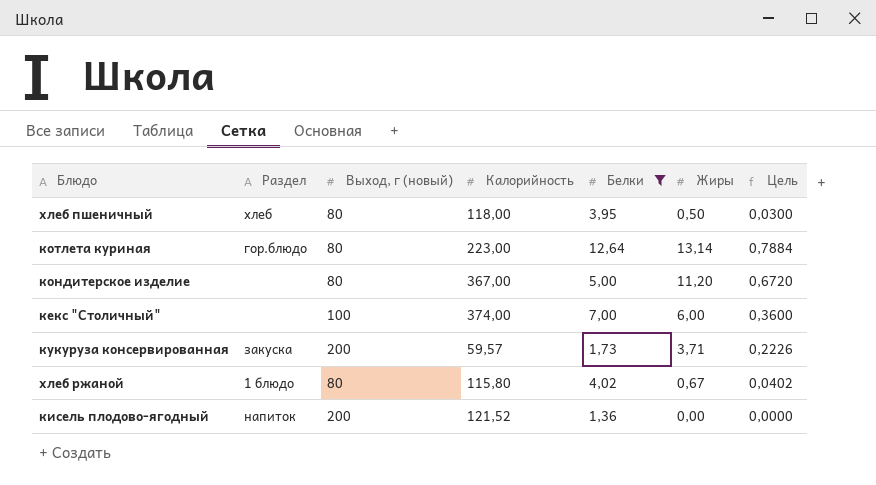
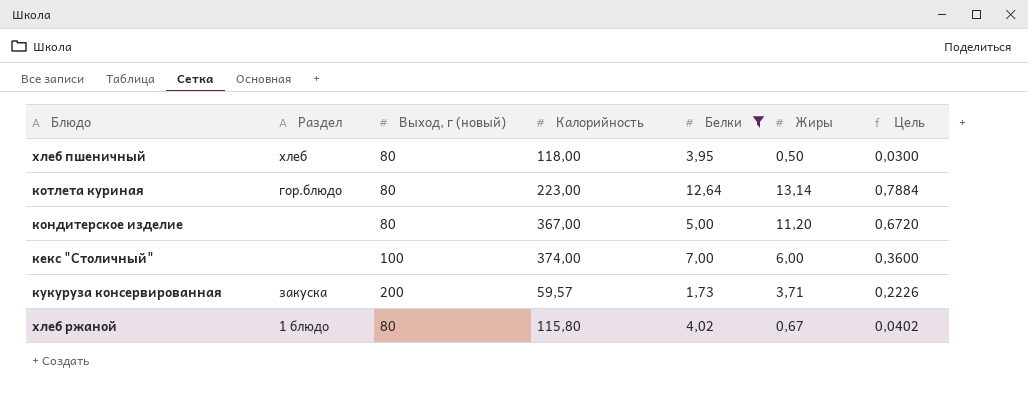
row кисель плодово-ягодный: напиток | 200 | 121,52 | 1,36 | 0,00 | 0,0000 -> none

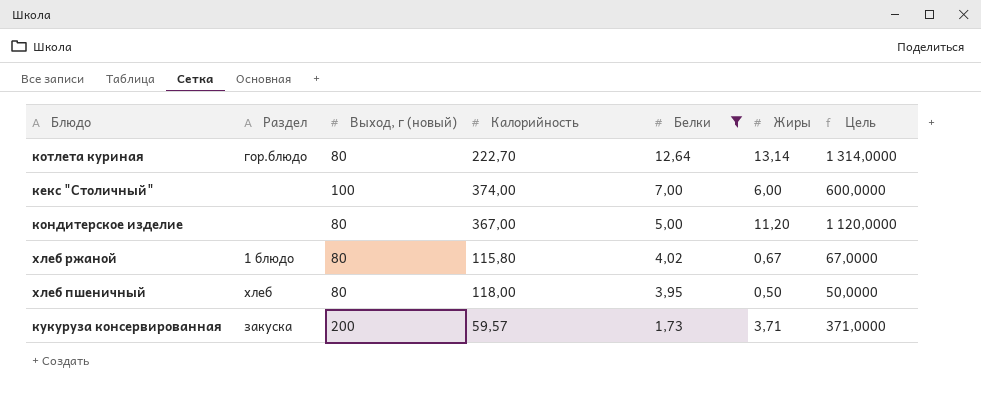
row order: none -> Белки descending
column Цель | formula: [Жиры] * 0,06 -> [Жиры] * 100
котлета куриная | Калорийность: 223,00 -> 222,70

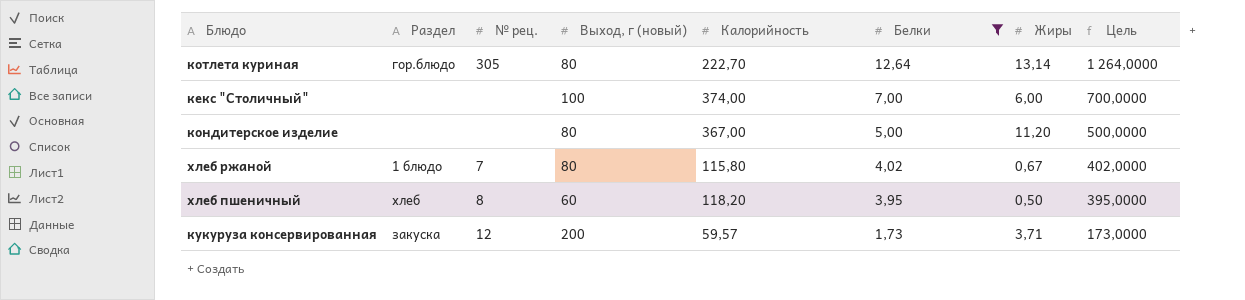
column № рец. | position: none -> 3
column Цель | formula: [Жиры] * 100 -> [Белки] * 100
хлеб пшеничный | Выход, г (новый): 80 -> 60
хлеб пшеничный | Калорийность: 118,00 -> 118,20

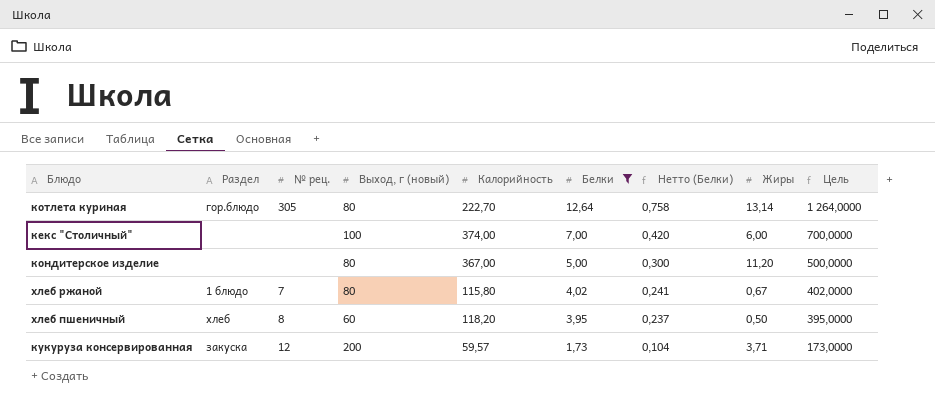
column Нетто (Белки) | formula: none -> [Белки] * 0,06

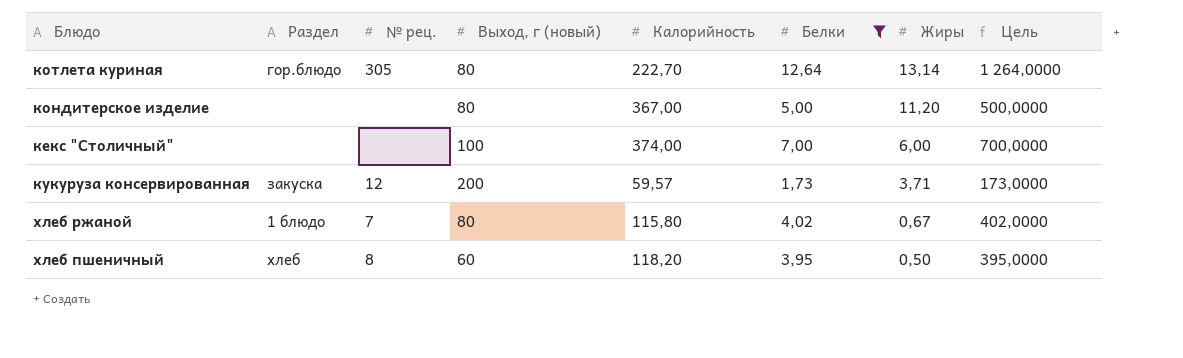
row order: Белки descending -> Жиры descending
column Нетто (Белки) | formula: [Белки] * 0,06 -> none

